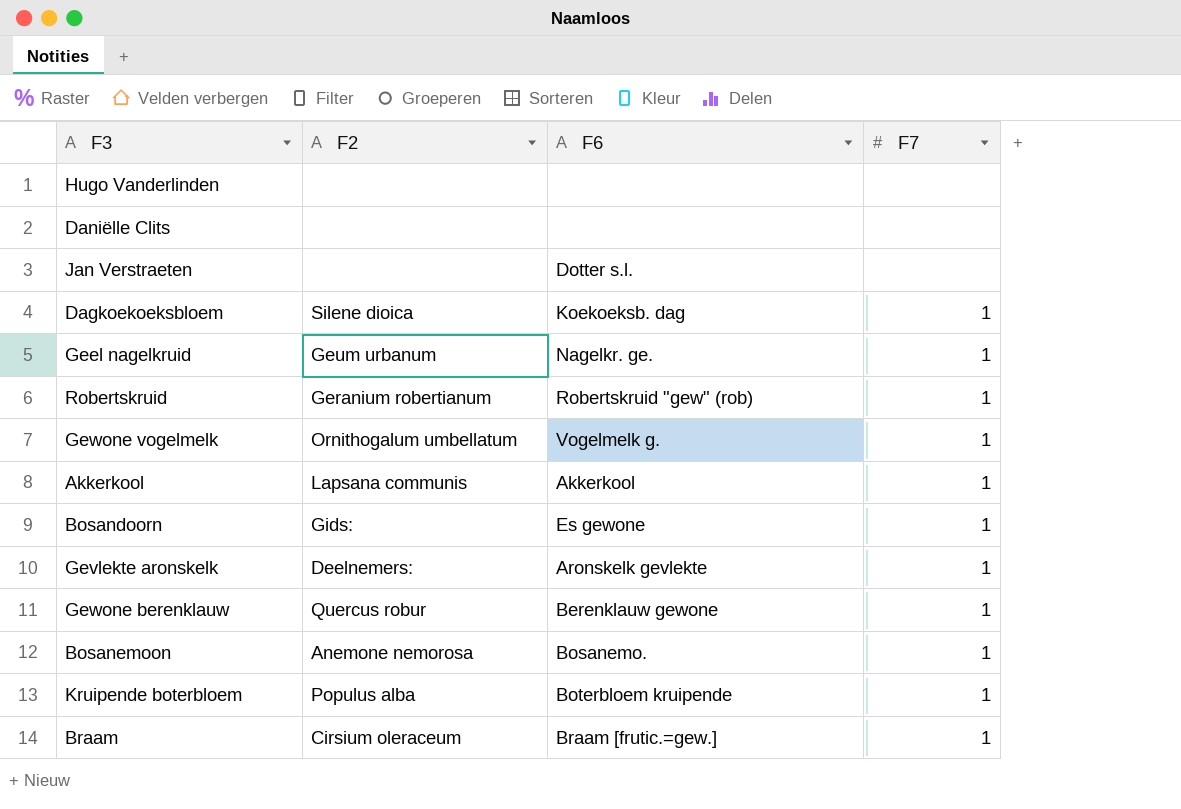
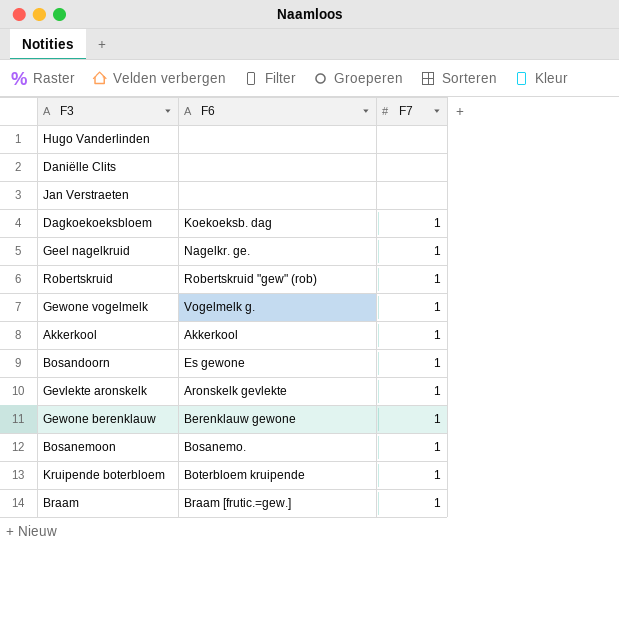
column F2 | position: 2 -> none
Jan Verstraeten | F6: Dotter s.l. -> none

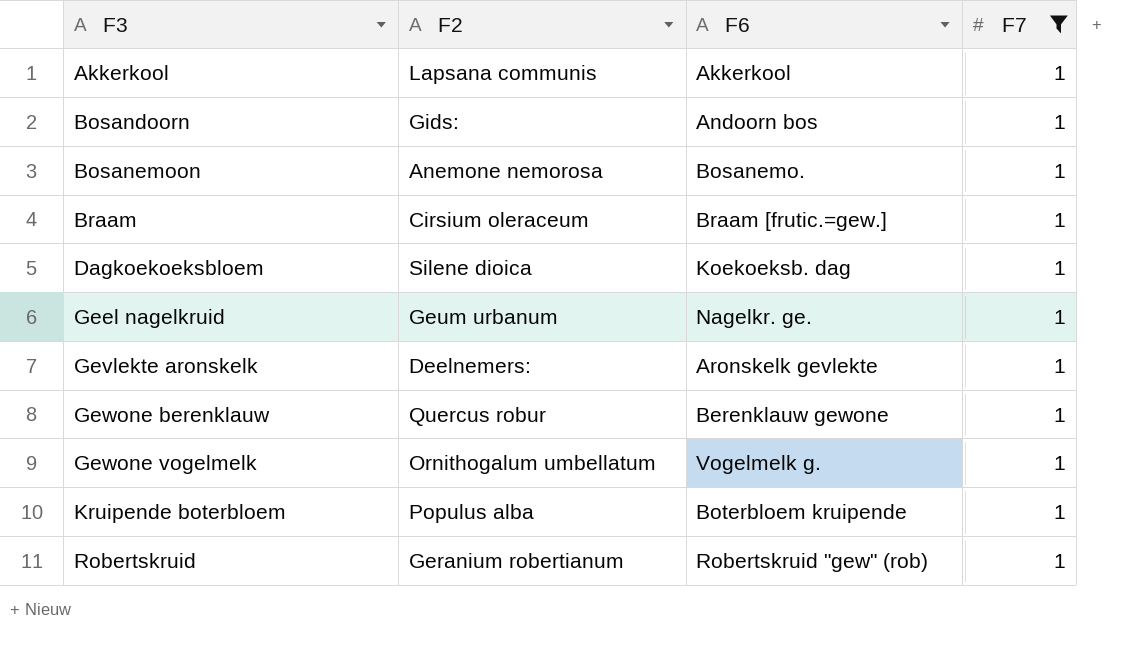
filter: none -> F7 = 1
row order: none -> F3 ascending
column F2 | position: none -> 2
Bosandoorn | F6: Es gewone -> Andoorn bos

